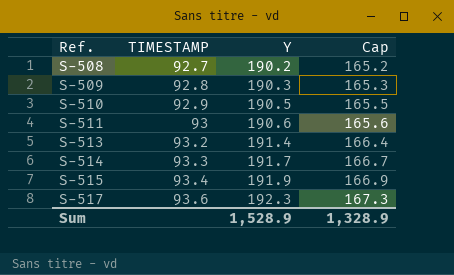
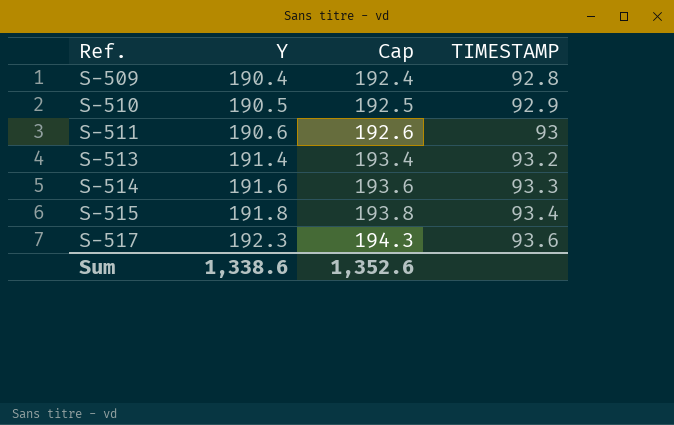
column Cap | formula: [Y] - 25 -> [Y] + 2
column TIMESTAMP | position: 2 -> 4
row S-508: 92.7 | 190.2 | 165.2 -> none
S-509 | Y: 190.3 -> 190.4
S-514 | Y: 191.7 -> 191.6
S-515 | Y: 191.9 -> 191.8
Sum | Y: 1,528.9 -> 1,338.6
Sum | Cap: 1,328.9 -> 1,352.6

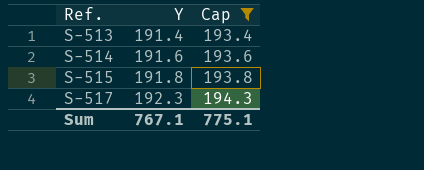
filter: none -> Cap >= 193.4
column TIMESTAMP | position: 4 -> none
Sum | Y: 1,338.6 -> 767.1
Sum | Cap: 1,352.6 -> 775.1

